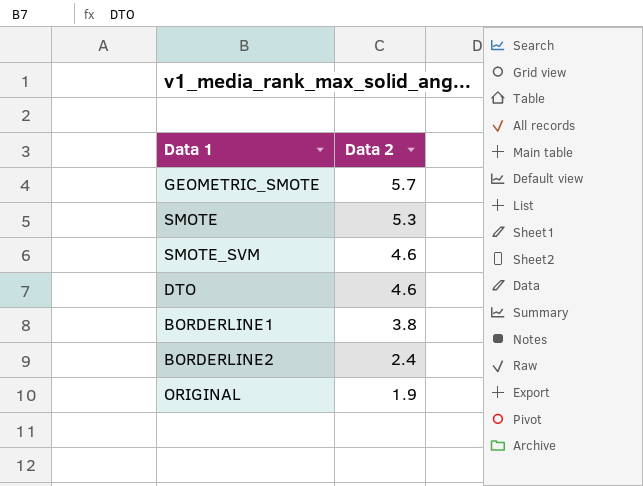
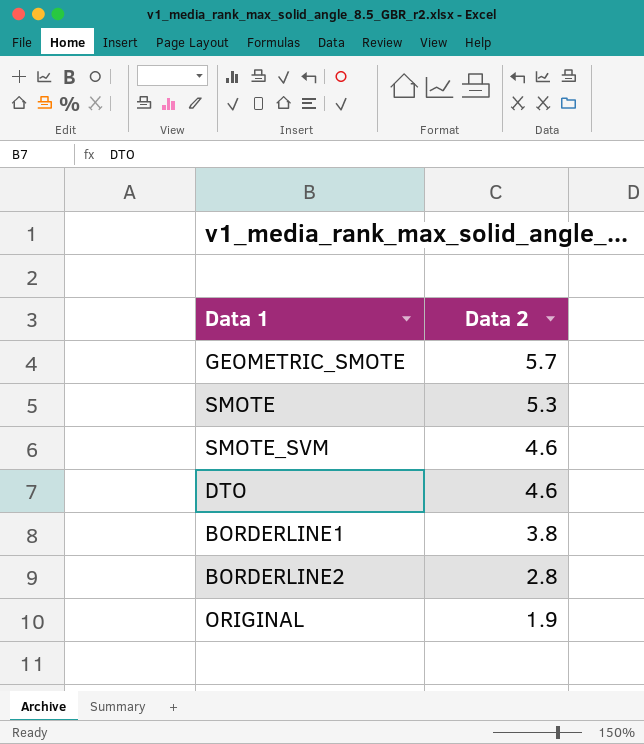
BORDERLINE2 | Data 2: 2.4 -> 2.8

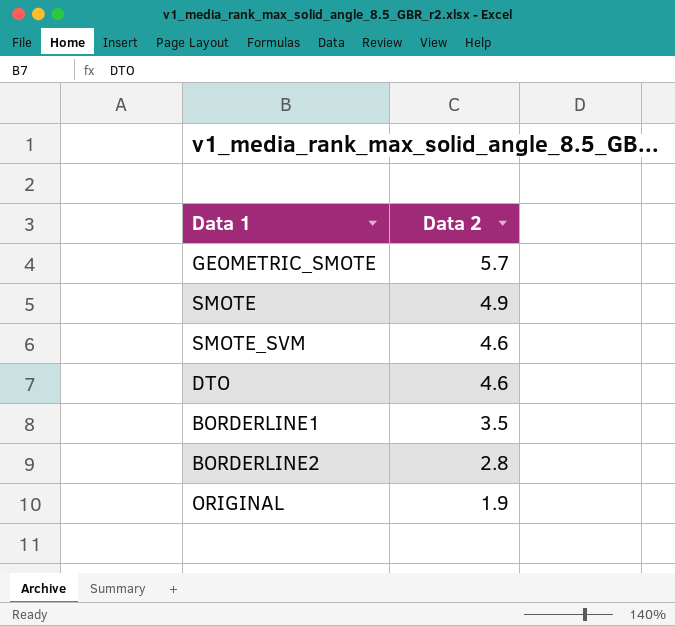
SMOTE | Data 2: 5.3 -> 4.9
BORDERLINE1 | Data 2: 3.8 -> 3.5

